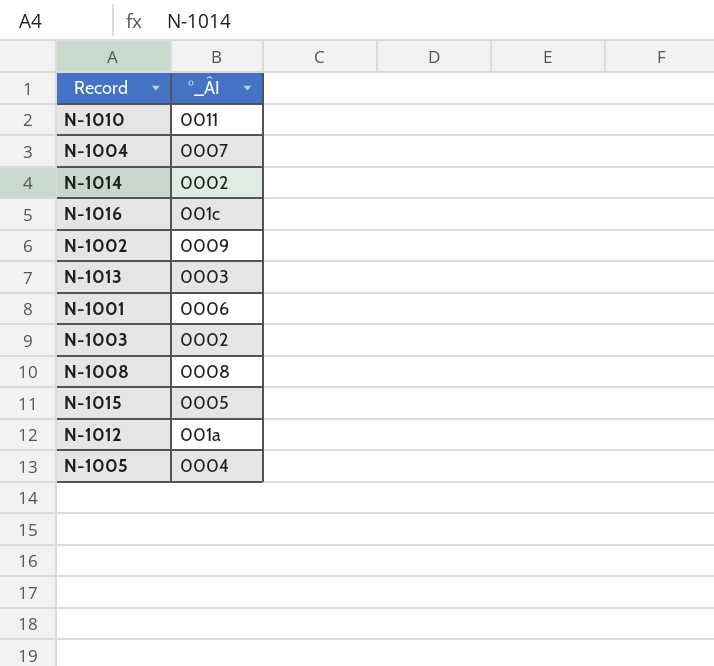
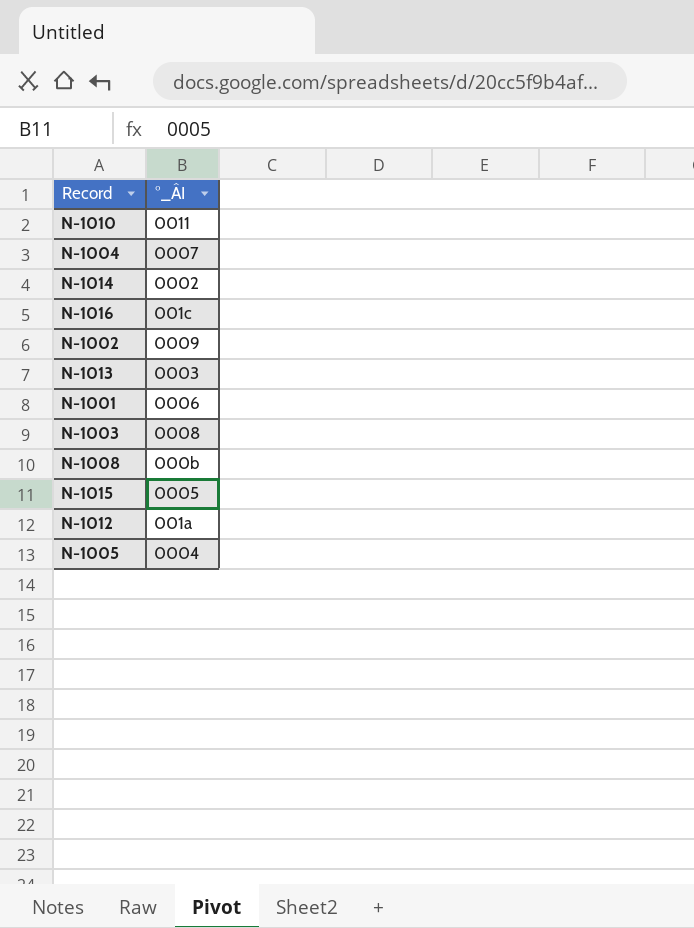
N-1003 | °_ÂI: 0002 -> 0008
N-1008 | °_ÂI: 0008 -> 000b

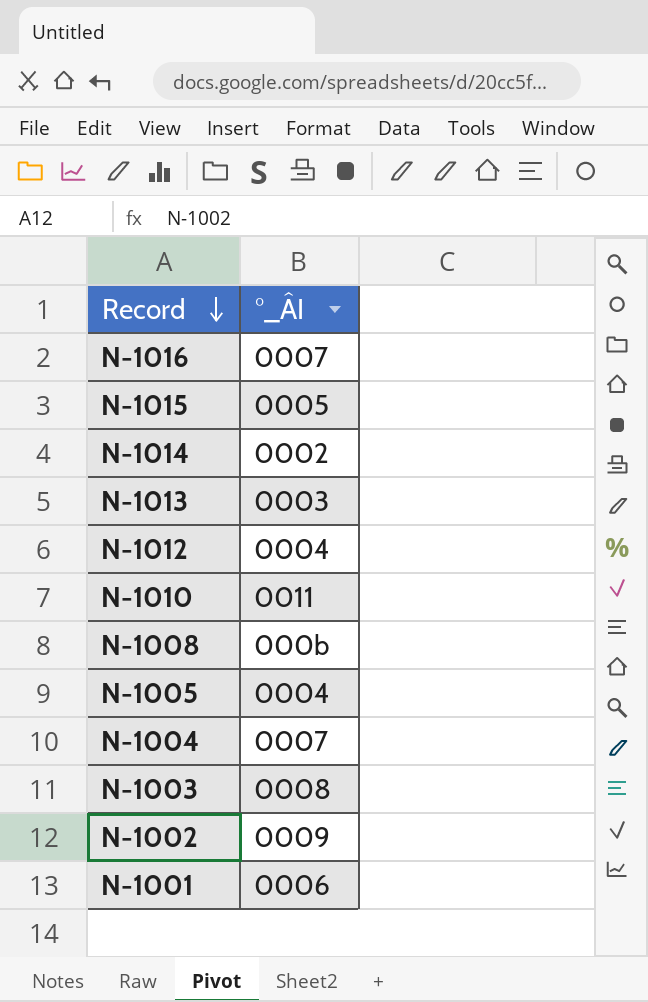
row order: none -> Record descending
N-1016 | °_ÂI: 001c -> 0007
N-1012 | °_ÂI: 001a -> 0004

